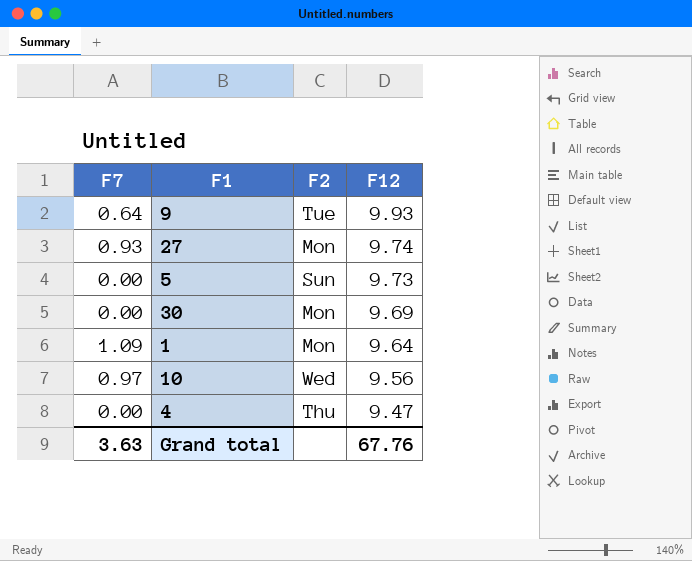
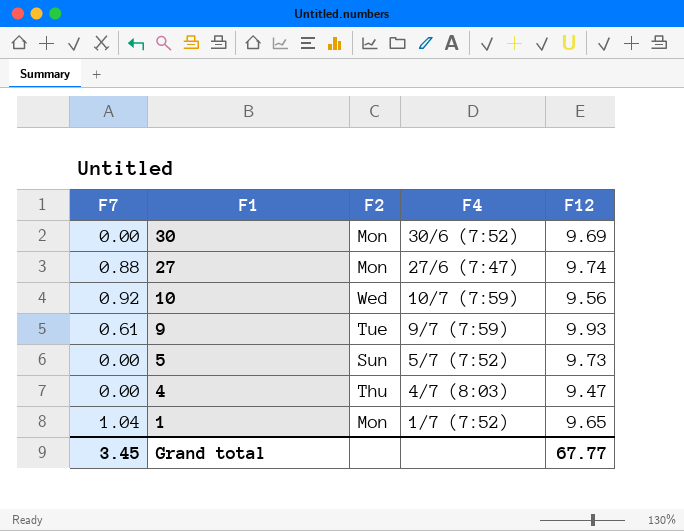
row order: F12 descending -> F1 descending
column F4 | position: none -> 4
27 | F7: 0.93 -> 0.88
10 | F7: 0.97 -> 0.92
9 | F7: 0.64 -> 0.61
1 | F7: 1.09 -> 1.04
1 | F12: 9.64 -> 9.65
Grand total | F7: 3.63 -> 3.45
Grand total | F12: 67.76 -> 67.77

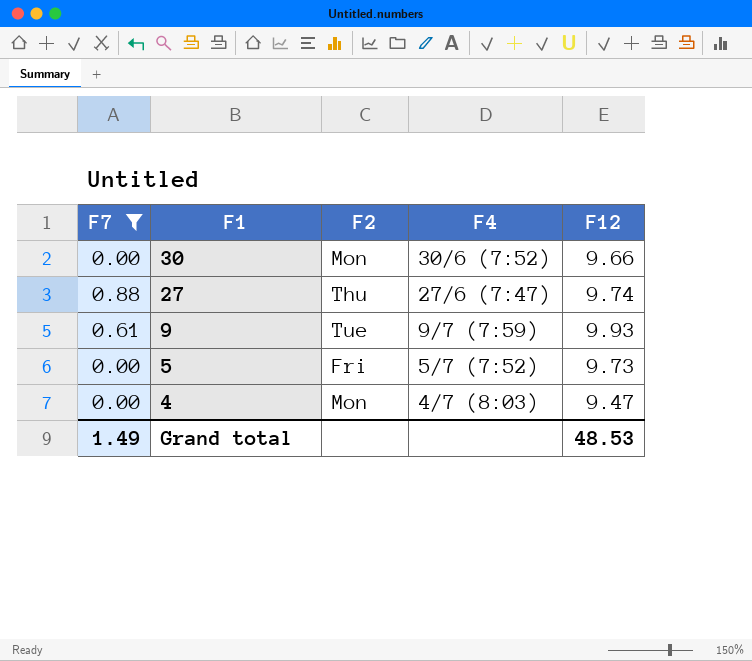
filter: none -> F7 <= 0.88
30 | F12: 9.69 -> 9.66
27 | F2: Mon -> Thu
5 | F2: Sun -> Fri
4 | F2: Thu -> Mon
Grand total | F7: 3.45 -> 1.49
Grand total | F12: 67.77 -> 48.53

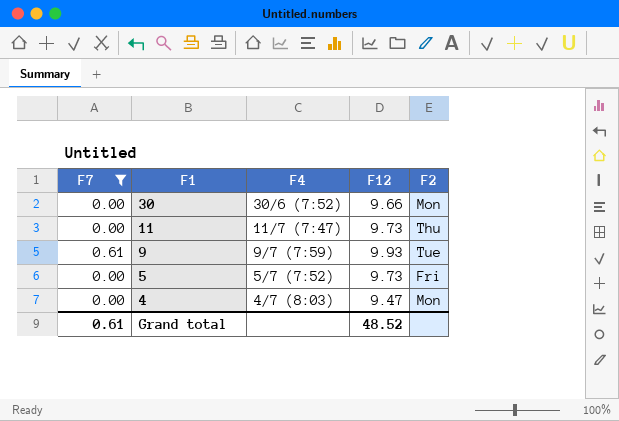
column F2 | position: 3 -> 5
row 27: 0.88 | Thu | 27/6 (7:47) | 9.74 -> none
row 11: none -> 0.00 | 11/7 (7:47) | 9.73 | Thu
Grand total | F7: 1.49 -> 0.61
Grand total | F12: 48.53 -> 48.52

